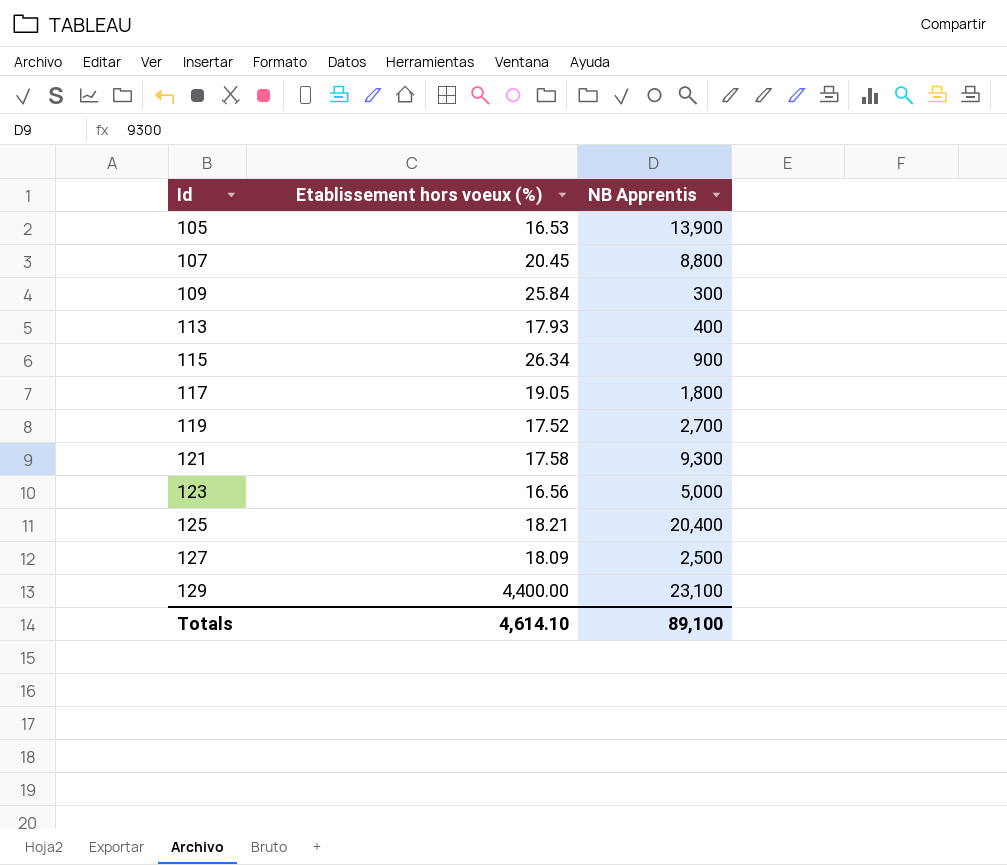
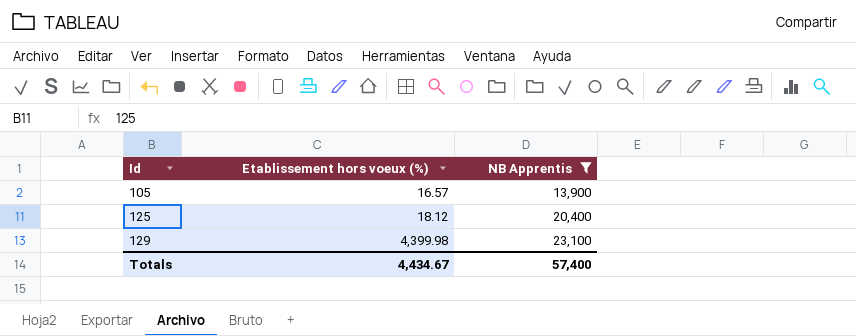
filter: none -> NB Apprentis >= 13,900
105 | Etablissement hors voeux (%): 16.53 -> 16.57
125 | Etablissement hors voeux (%): 18.21 -> 18.12
129 | Etablissement hors voeux (%): 4,400.00 -> 4,399.98
Totals | Etablissement hors voeux (%): 4,614.10 -> 4,434.67
Totals | NB Apprentis: 89,100 -> 57,400

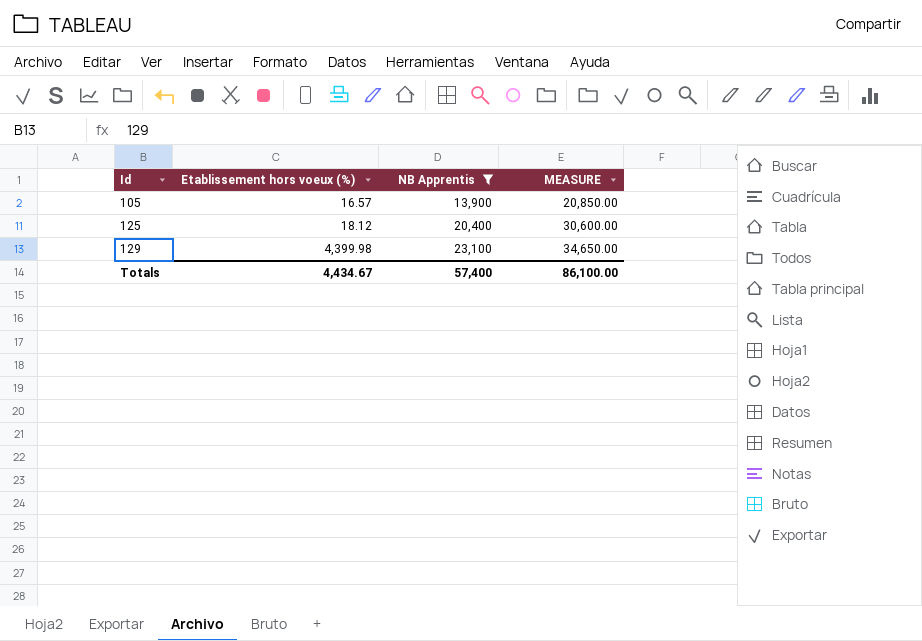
column MEASURE | formula: none -> [NB Apprentis] * 1.5

